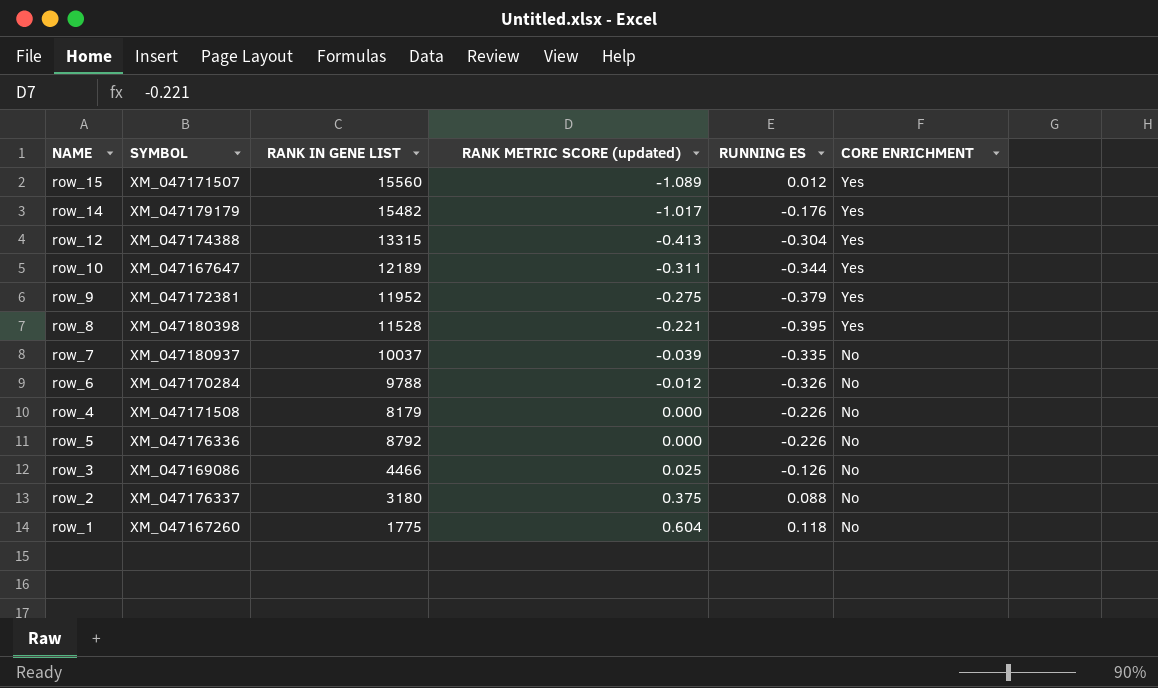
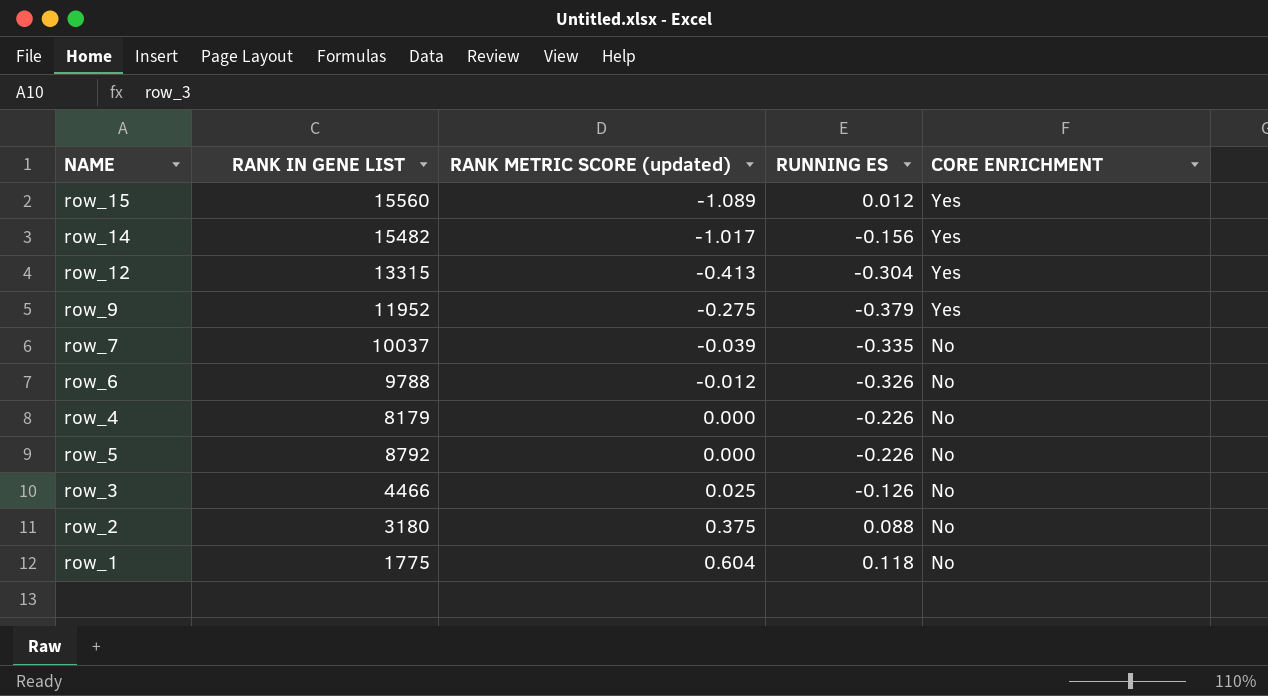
column SYMBOL | position: 2 -> none
row row_10: XM_047167647 | 12189 | -0.311 | -0.344 | Yes -> none
row row_8: XM_047180398 | 11528 | -0.221 | -0.395 | Yes -> none
row_14 | RUNNING ES: -0.176 -> -0.156

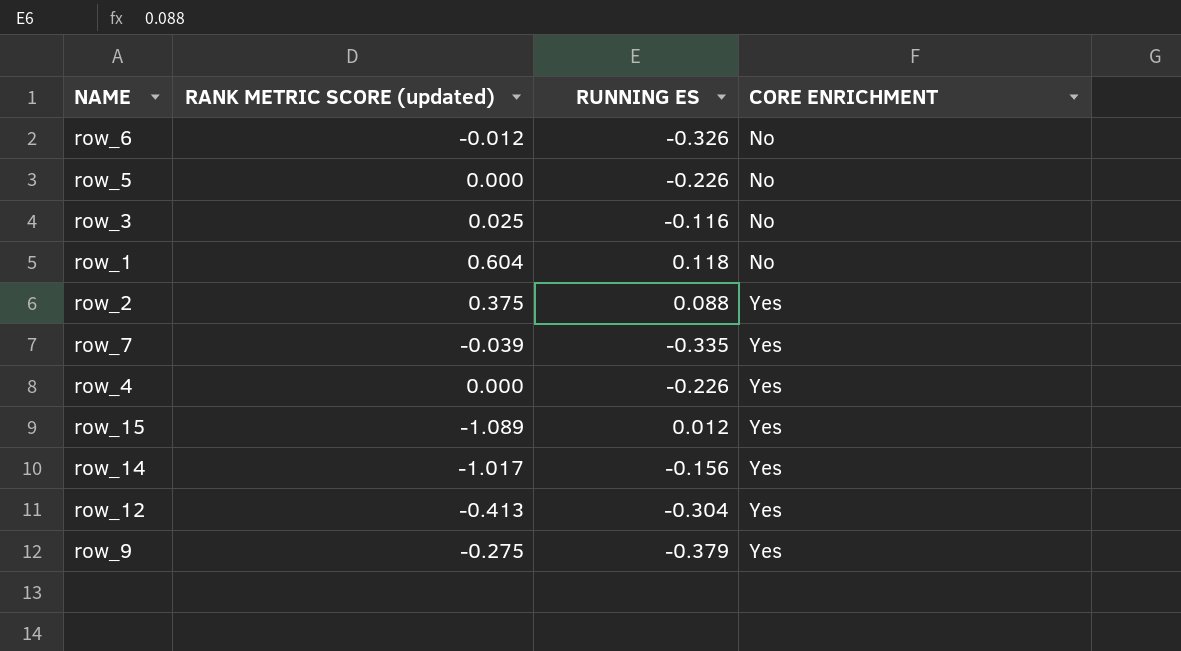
row order: RANK METRIC SCORE (updated) ascending -> CORE ENRICHMENT ascending
column RANK IN GENE LIST | position: 2 -> none
row_3 | RUNNING ES: -0.126 -> -0.116
row_2 | CORE ENRICHMENT: No -> Yes
row_7 | CORE ENRICHMENT: No -> Yes
row_4 | CORE ENRICHMENT: No -> Yes

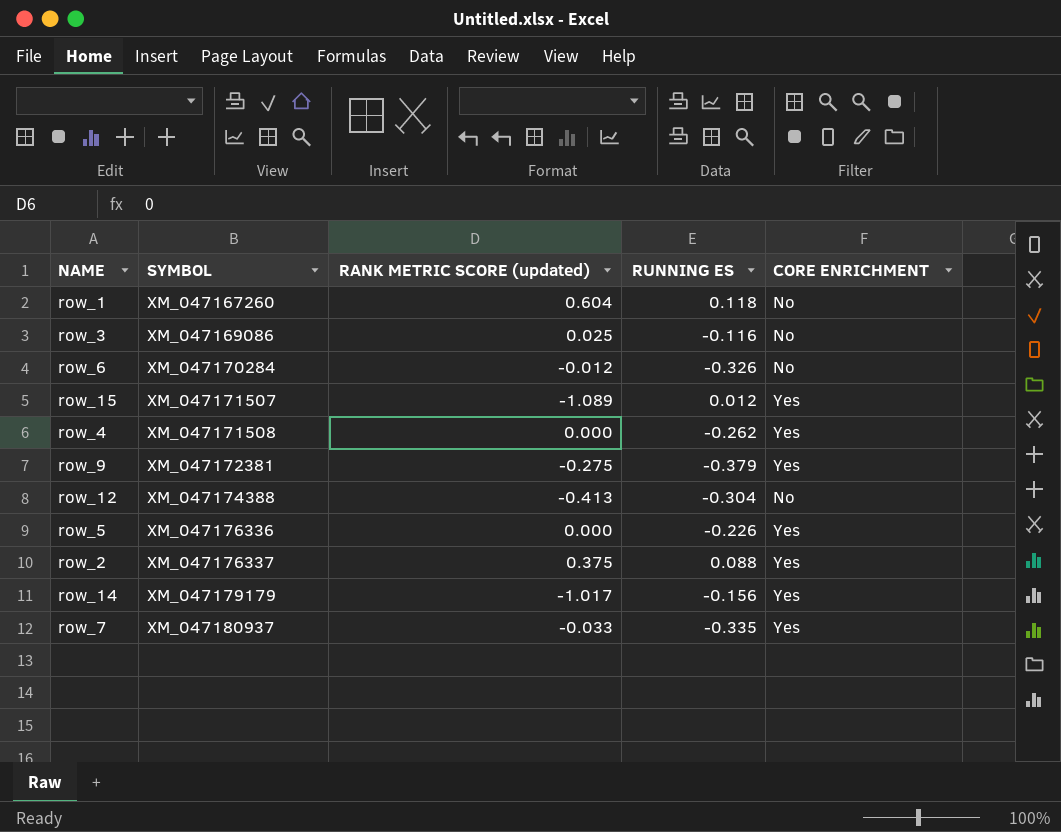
row order: CORE ENRICHMENT ascending -> SYMBOL ascending
column SYMBOL | position: none -> 2
row_4 | RUNNING ES: -0.226 -> -0.262
row_12 | CORE ENRICHMENT: Yes -> No
row_5 | CORE ENRICHMENT: No -> Yes
row_7 | RANK METRIC SCORE (updated): -0.039 -> -0.033

